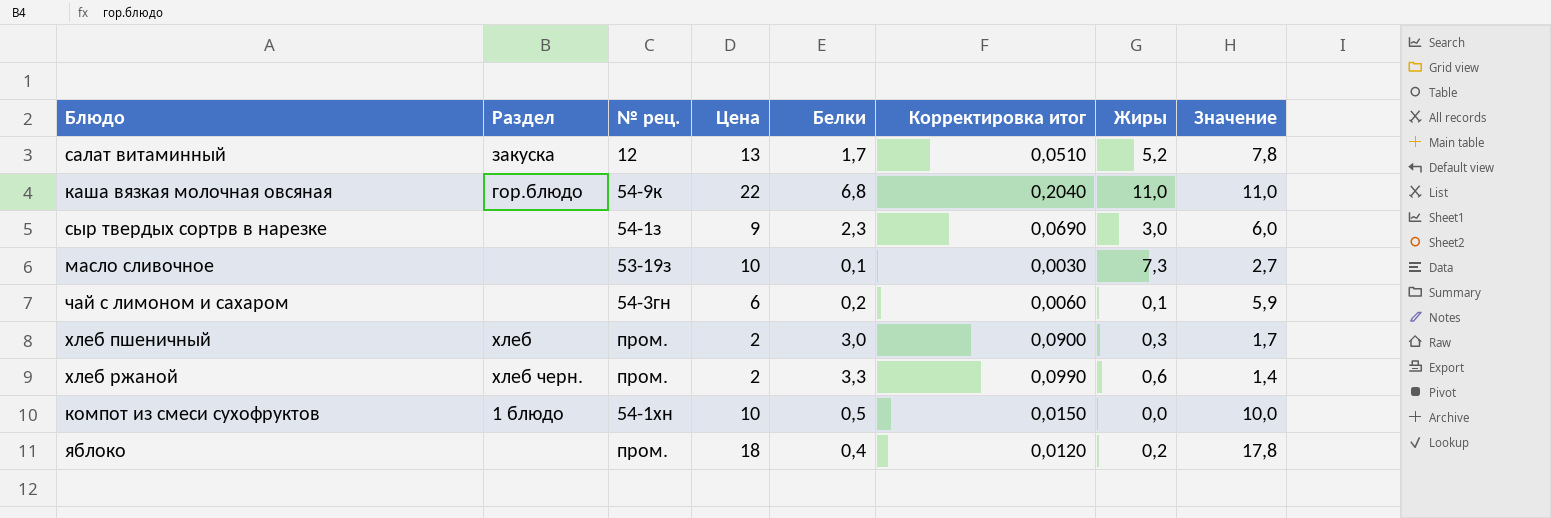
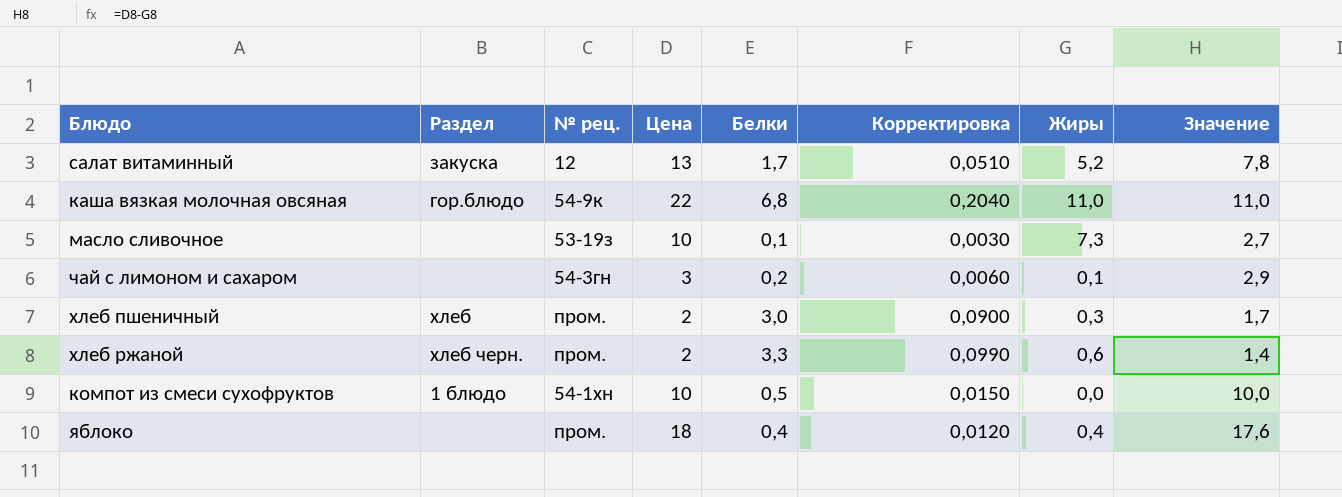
column name: Корректировка итог -> Корректировка
row сыр твердых сортрв в нарезке: none | 54-1з | 9 | 2,3 | 0,0690 | 3,0 | 6,0 -> none
чай с лимоном и сахаром | Цена: 6 -> 3
чай с лимоном и сахаром | Значение: 5,9 -> 2,9
яблоко | Жиры: 0,2 -> 0,4
яблоко | Значение: 17,8 -> 17,6

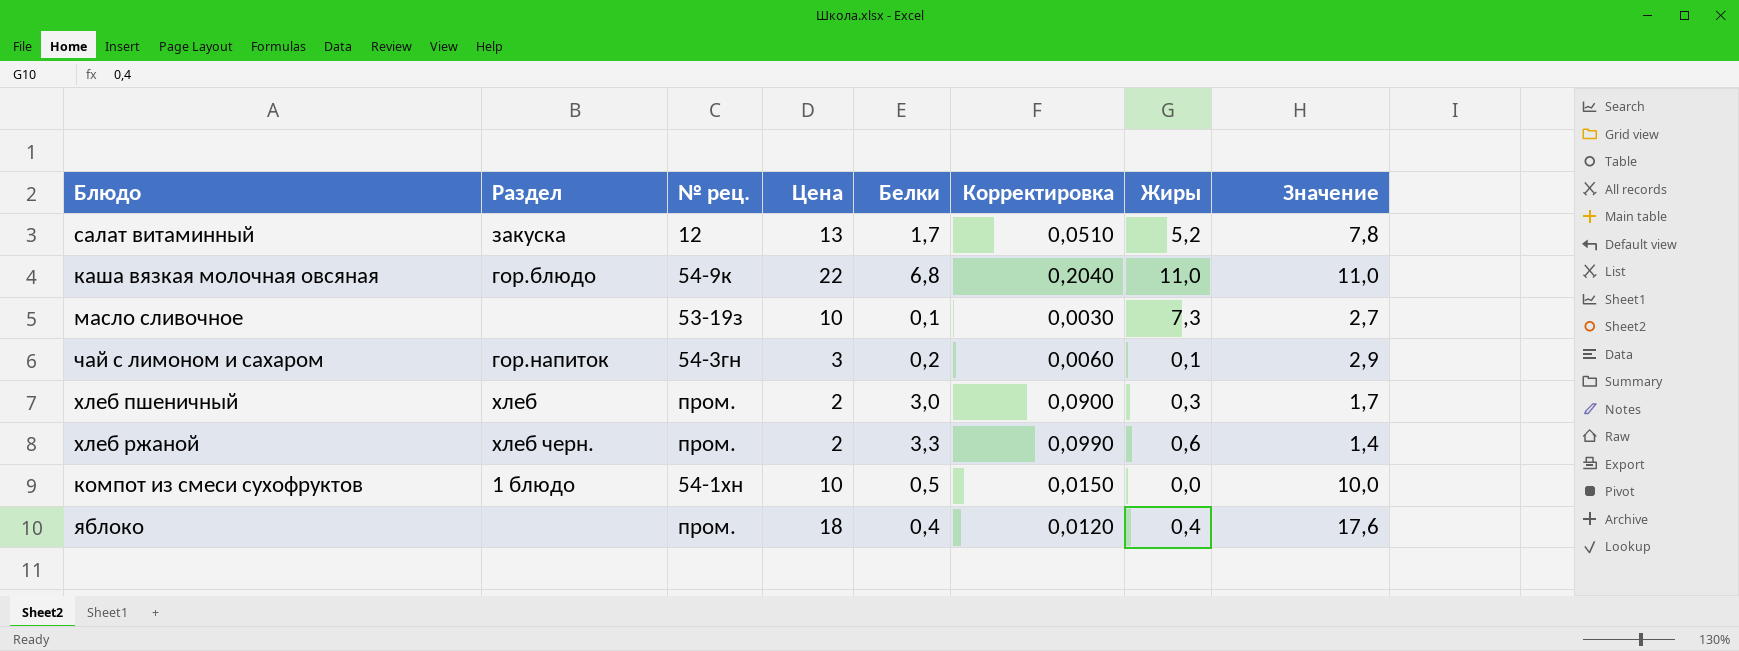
чай с лимоном и сахаром | Раздел: none -> гор.напиток

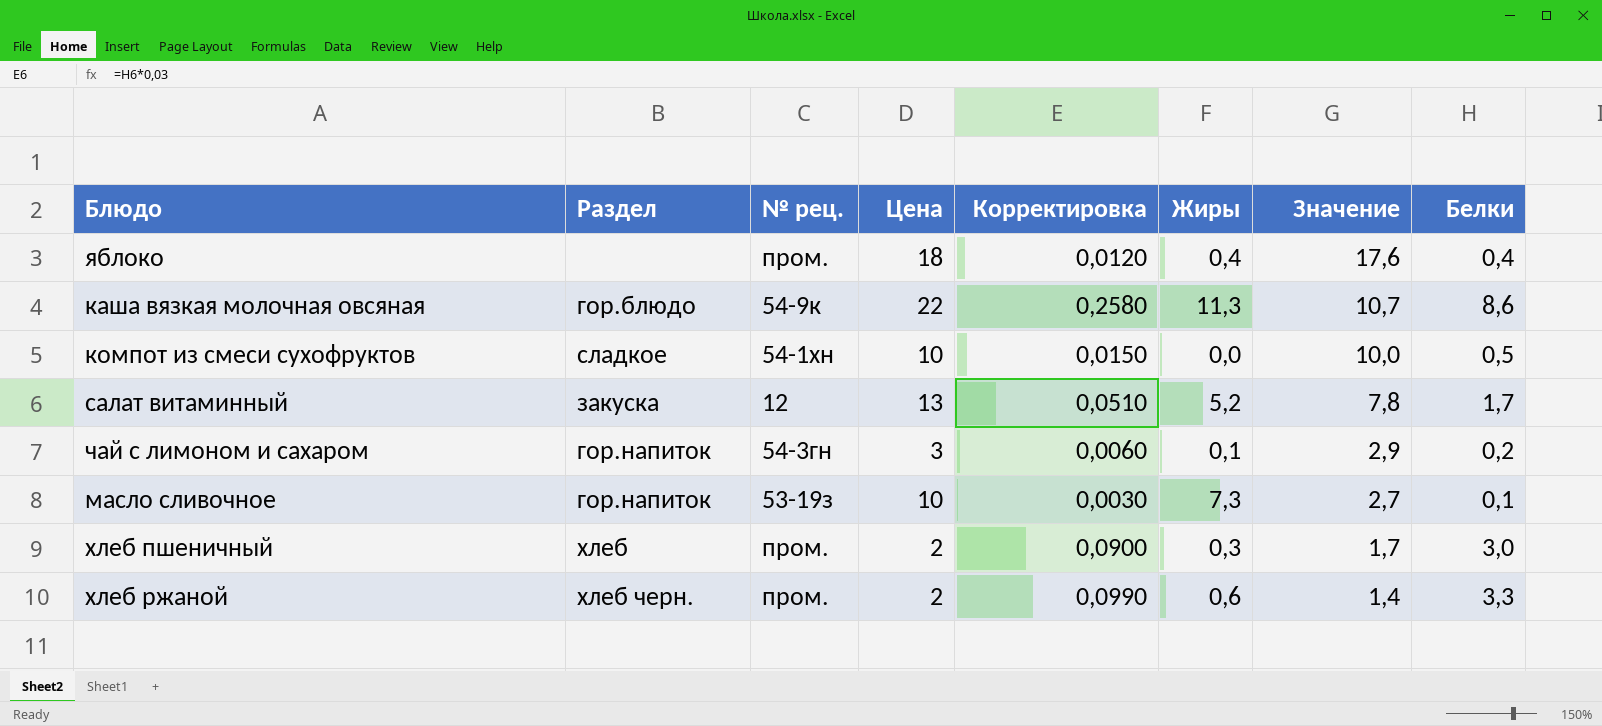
row order: none -> Значение descending
column Белки | position: 5 -> 8
каша вязкая молочная овсяная | Корректировка: 0,2040 -> 0,2580
каша вязкая молочная овсяная | Жиры: 11,0 -> 11,3
каша вязкая молочная овсяная | Значение: 11,0 -> 10,7
каша вязкая молочная овсяная | Белки: 6,8 -> 8,6
компот из смеси сухофруктов | Раздел: 1 блюдо -> сладкое
масло сливочное | Раздел: none -> гор.напиток

